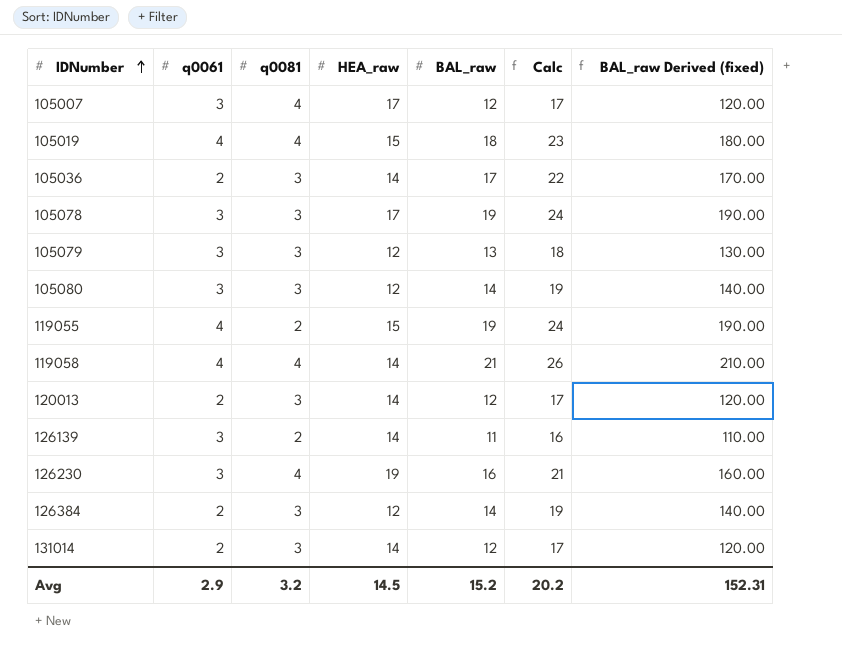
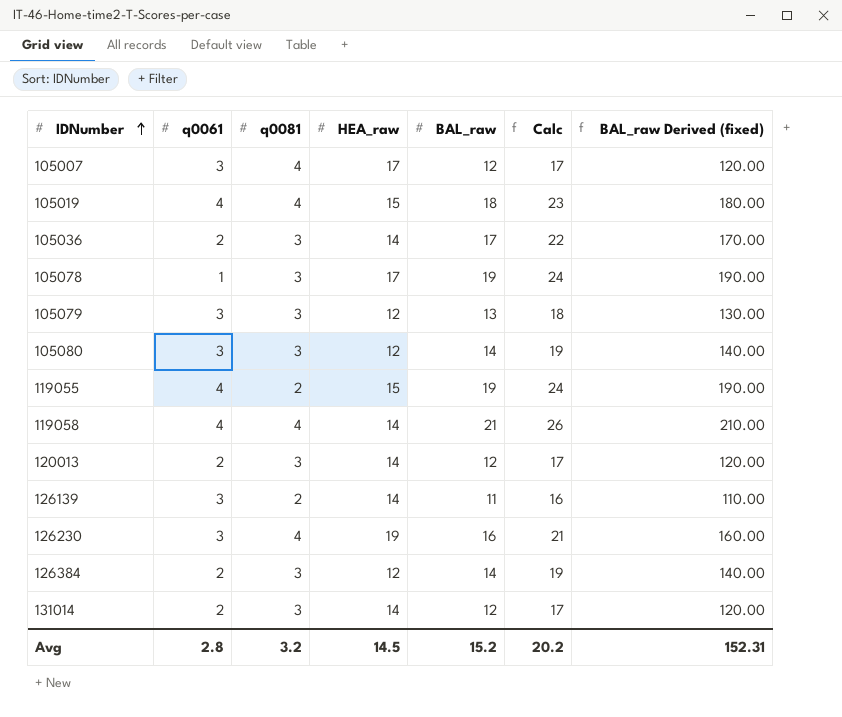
105078 | q0061: 3 -> 1
Avg | q0061: 2.9 -> 2.8

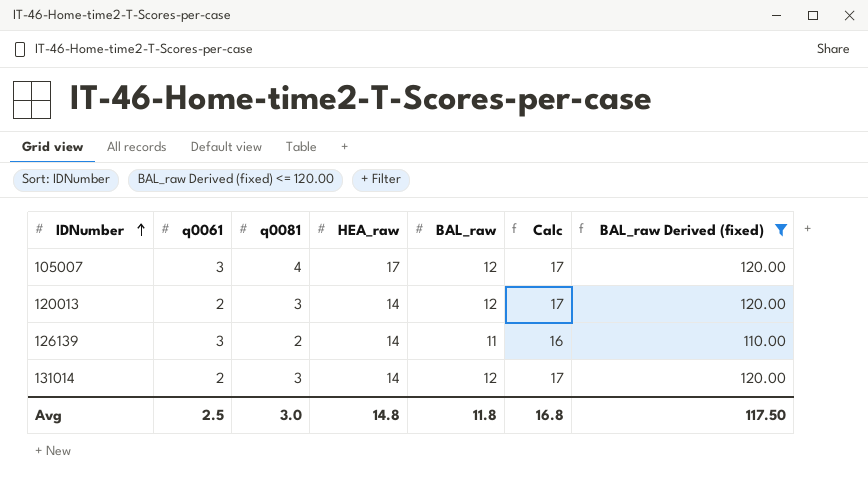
filter: none -> BAL_raw Derived (fixed) <= 120.00
Avg | q0061: 2.8 -> 2.5
Avg | q0081: 3.2 -> 3.0
Avg | HEA_raw: 14.5 -> 14.8
Avg | BAL_raw: 15.2 -> 11.8
Avg | Calc: 20.2 -> 16.8
Avg | BAL_raw Derived (fixed): 152.31 -> 117.50

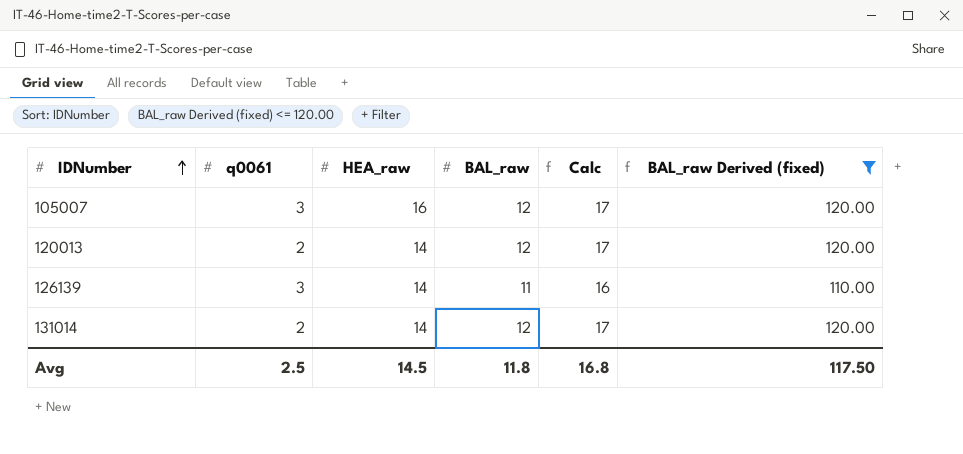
column q0081 | position: 3 -> none
105007 | HEA_raw: 17 -> 16
Avg | HEA_raw: 14.8 -> 14.5

